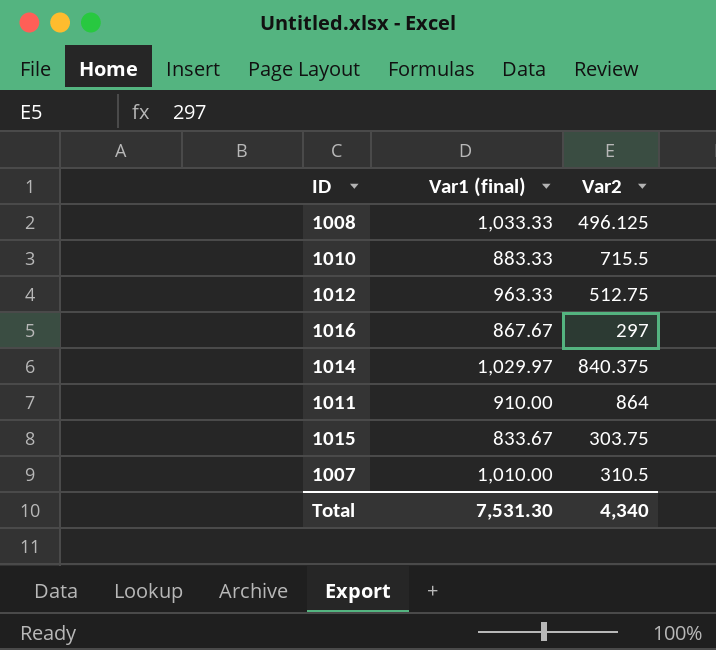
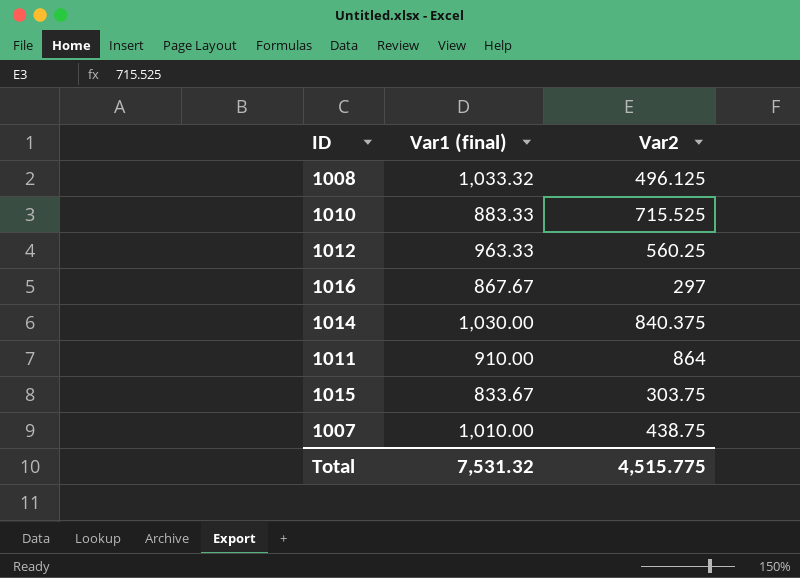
1008 | Var1 (final): 1,033.33 -> 1,033.32
1010 | Var2: 715.5 -> 715.525
1012 | Var2: 512.75 -> 560.25
1014 | Var1 (final): 1,029.97 -> 1,030.00
1007 | Var2: 310.5 -> 438.75
Total | Var1 (final): 7,531.30 -> 7,531.32
Total | Var2: 4,340 -> 4,515.775

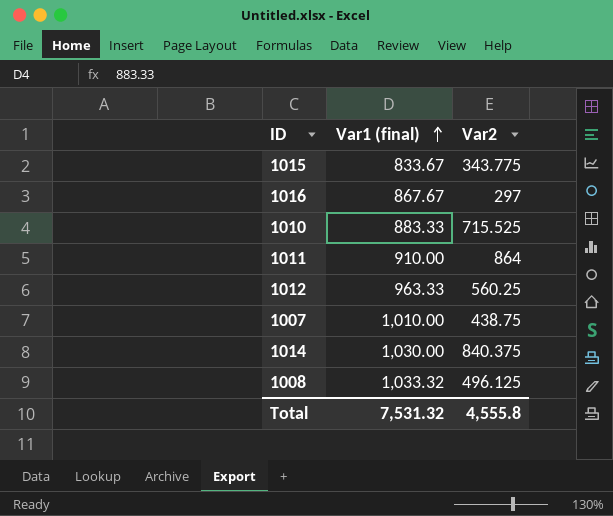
row order: none -> Var1 (final) ascending
1015 | Var2: 303.75 -> 343.775
Total | Var2: 4,515.775 -> 4,555.8

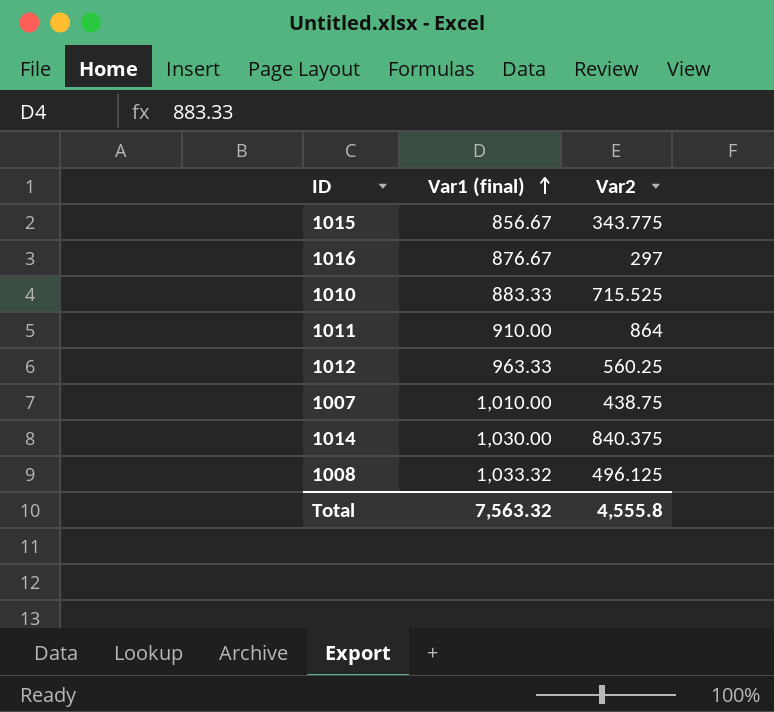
1015 | Var1 (final): 833.67 -> 856.67
1016 | Var1 (final): 867.67 -> 876.67
Total | Var1 (final): 7,531.32 -> 7,563.32

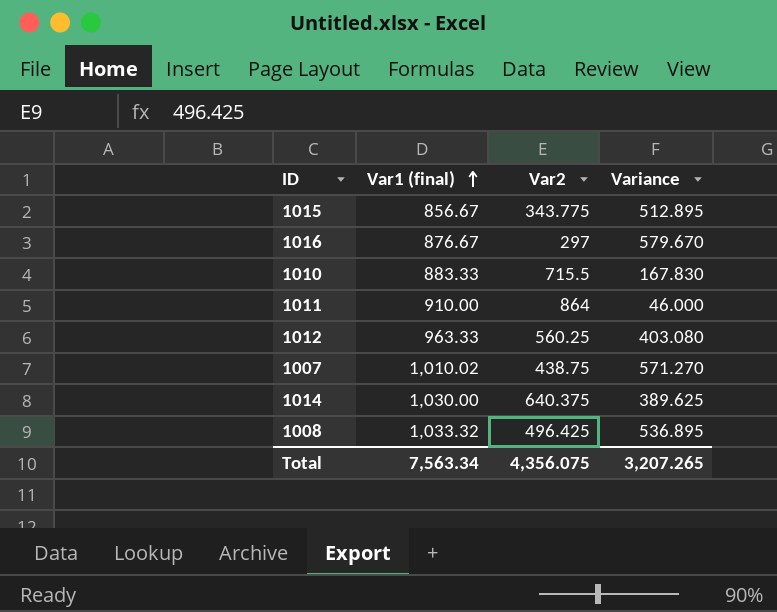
column Variance | formula: none -> [Var1 (final)] - [Var2]
1010 | Var2: 715.525 -> 715.5
1007 | Var1 (final): 1,010.00 -> 1,010.02
1014 | Var2: 840.375 -> 640.375
1008 | Var2: 496.125 -> 496.425
Total | Var1 (final): 7,563.32 -> 7,563.34
Total | Var2: 4,555.8 -> 4,356.075

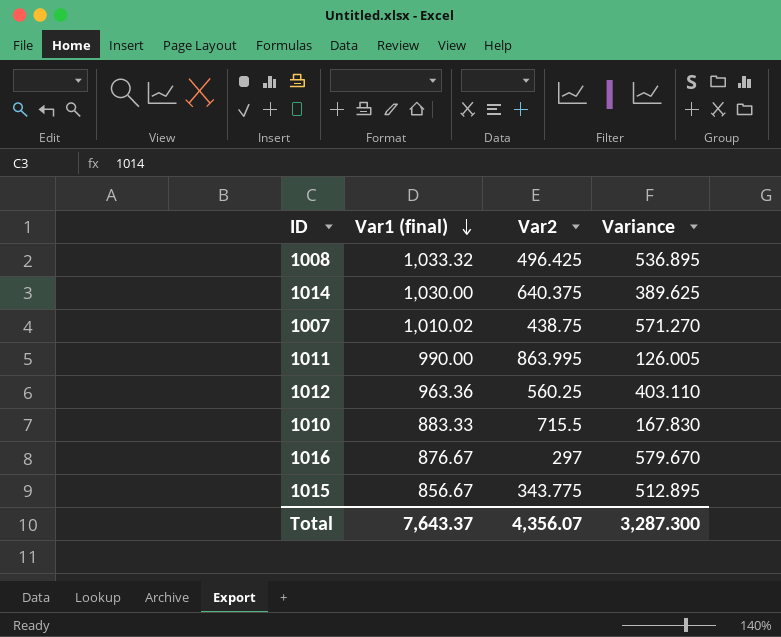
row order: Var1 (final) ascending -> Var1 (final) descending
1011 | Var1 (final): 910.00 -> 990.00
1011 | Var2: 864 -> 863.995
1011 | Variance: 46.000 -> 126.005
1012 | Var1 (final): 963.33 -> 963.36
1012 | Variance: 403.080 -> 403.110
Total | Var1 (final): 7,563.34 -> 7,643.37
Total | Var2: 4,356.075 -> 4,356.07
Total | Variance: 3,207.265 -> 3,287.300

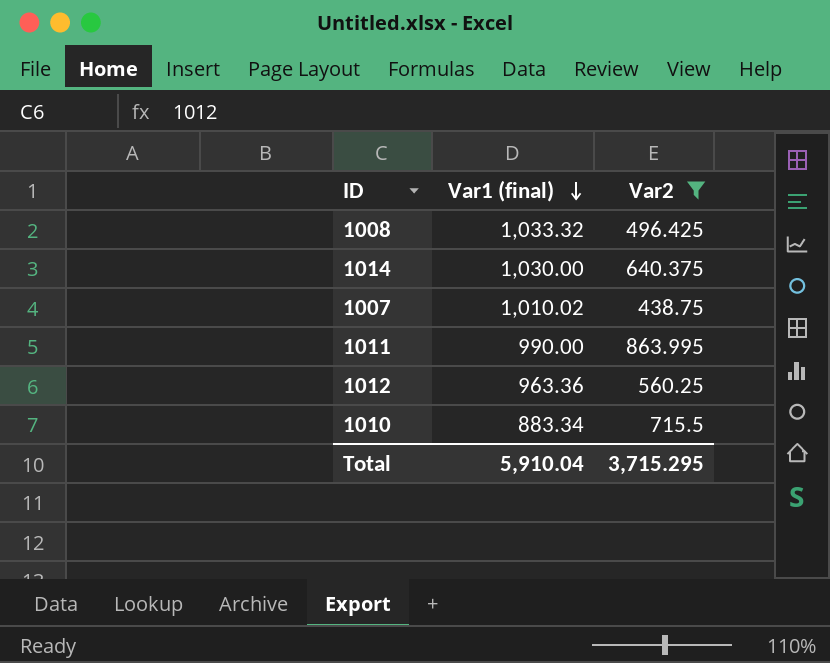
filter: none -> Var2 >= 438.75
column Variance | formula: [Var1 (final)] - [Var2] -> none
1010 | Var1 (final): 883.33 -> 883.34
Total | Var1 (final): 7,643.37 -> 5,910.04
Total | Var2: 4,356.07 -> 3,715.295

